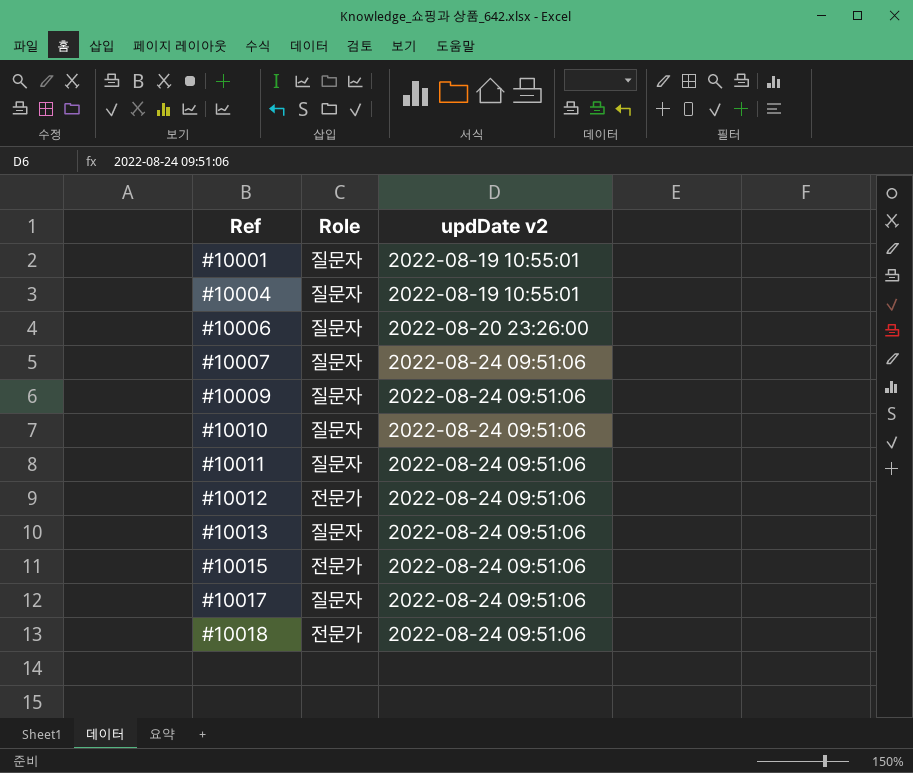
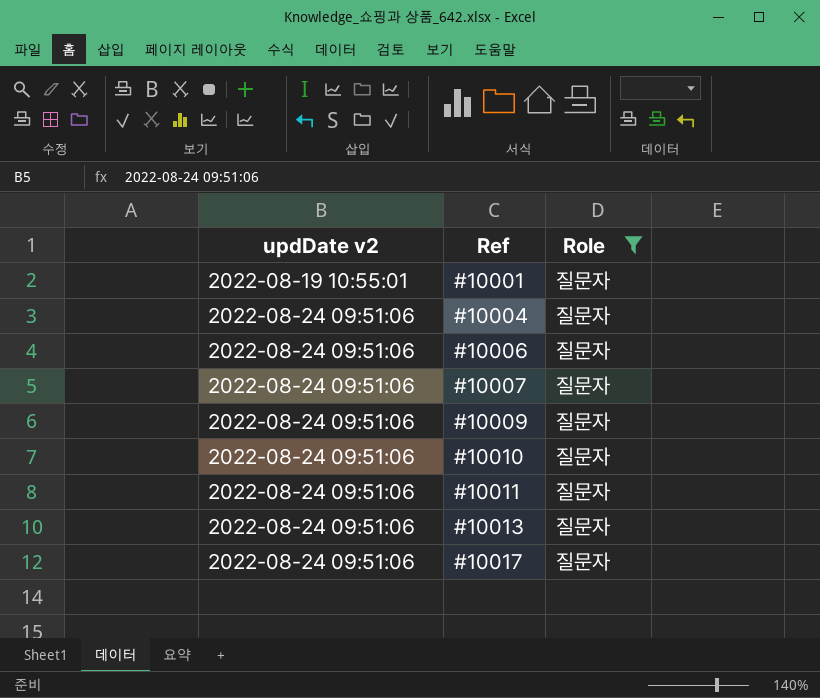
filter: none -> Role = 질문자
column updDate v2 | position: 3 -> 1
#10004 | updDate v2: 2022-08-19 10:55:01 -> 2022-08-24 09:51:06
#10006 | updDate v2: 2022-08-20 23:26:00 -> 2022-08-24 09:51:06

